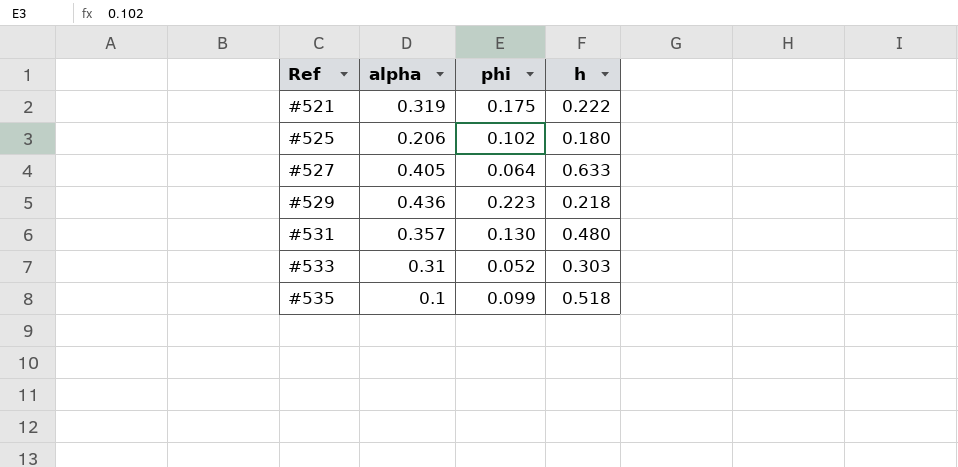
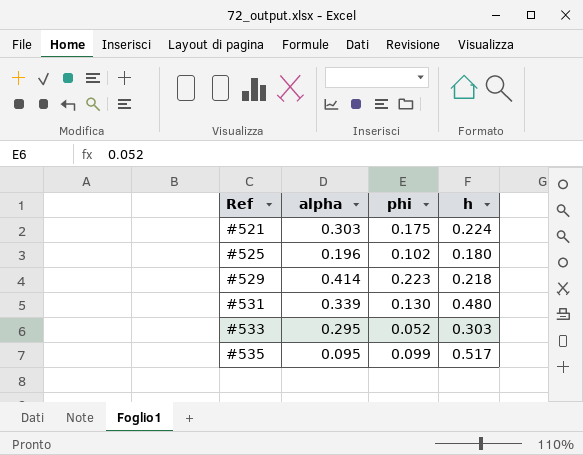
row #527: 0.405 | 0.064 | 0.633 -> none
#521 | alpha: 0.319 -> 0.303
#521 | h: 0.222 -> 0.224
#525 | alpha: 0.206 -> 0.196
#529 | alpha: 0.436 -> 0.414
#531 | alpha: 0.357 -> 0.339
#533 | alpha: 0.31 -> 0.295
#535 | alpha: 0.1 -> 0.095
#535 | h: 0.518 -> 0.517

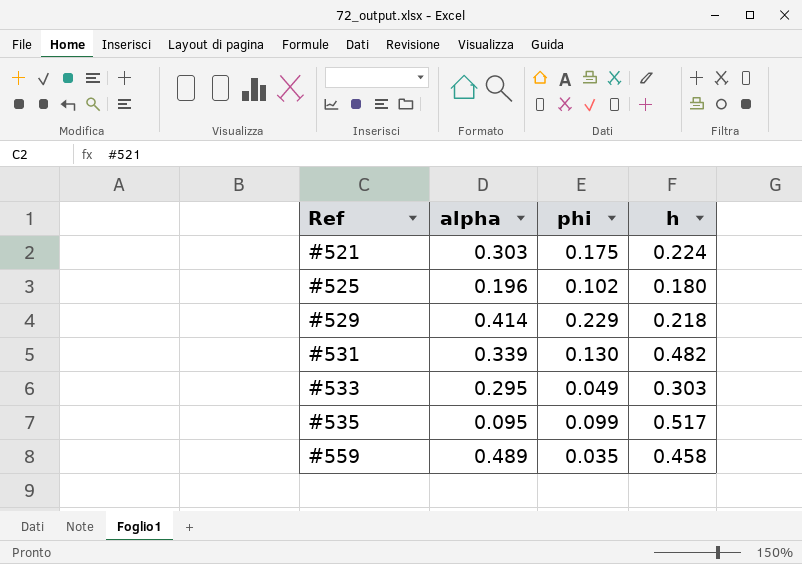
#529 | phi: 0.223 -> 0.229
#531 | h: 0.480 -> 0.482
#533 | phi: 0.052 -> 0.049
row #559: none -> 0.489 | 0.035 | 0.458

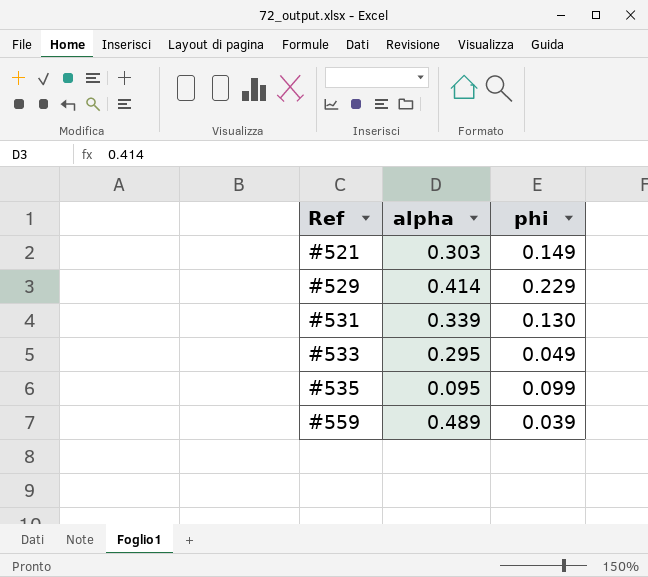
column h | position: 4 -> none
row #525: 0.196 | 0.102 | 0.180 -> none
#521 | phi: 0.175 -> 0.149
#559 | phi: 0.035 -> 0.039

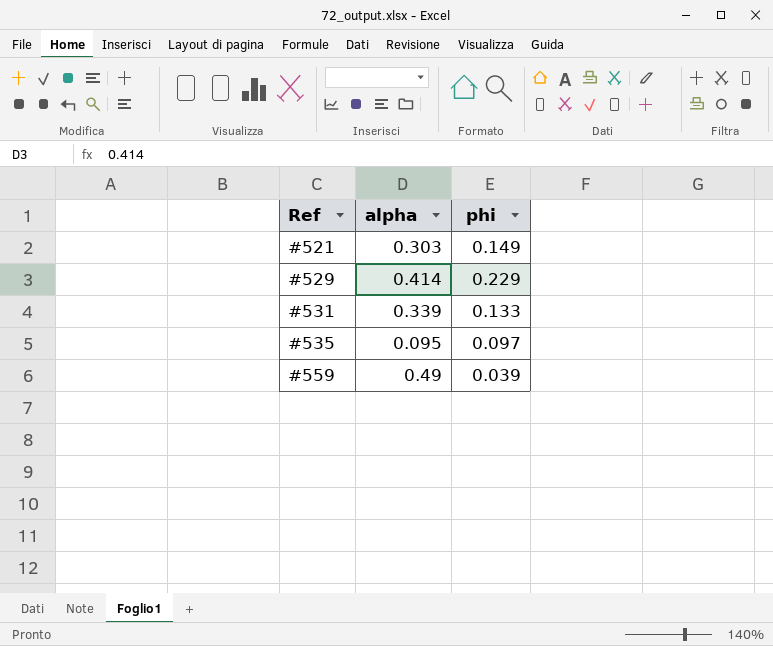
row #533: 0.295 | 0.049 -> none
#531 | phi: 0.130 -> 0.133
#535 | phi: 0.099 -> 0.097
#559 | alpha: 0.489 -> 0.49

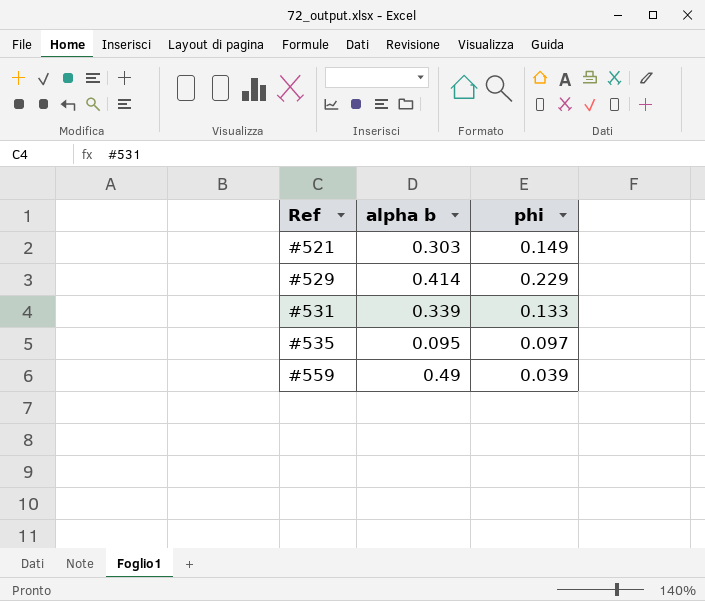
column name: alpha -> alpha b

